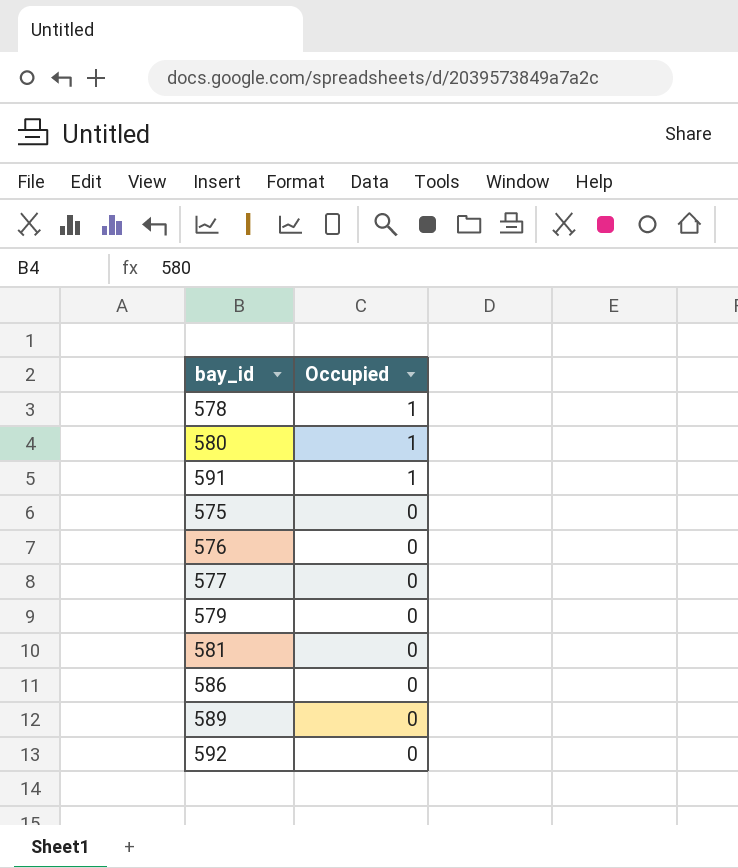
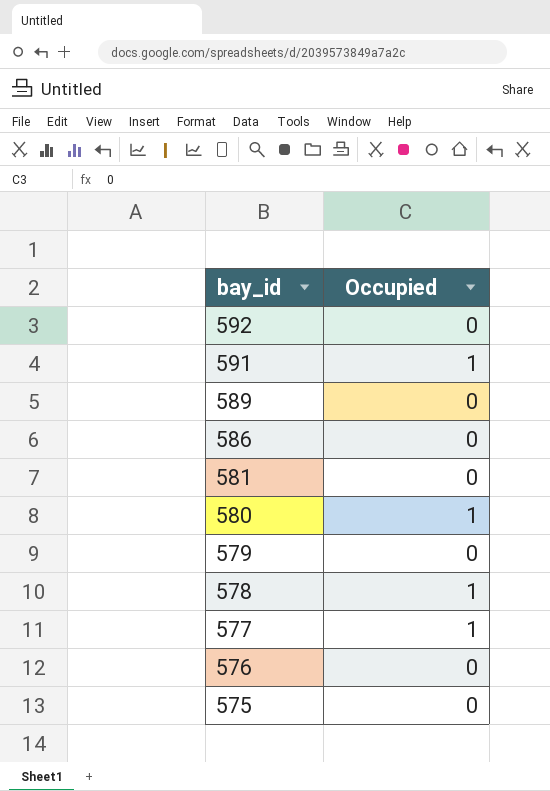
row order: Occupied descending -> bay_id descending
577 | Occupied: 0 -> 1

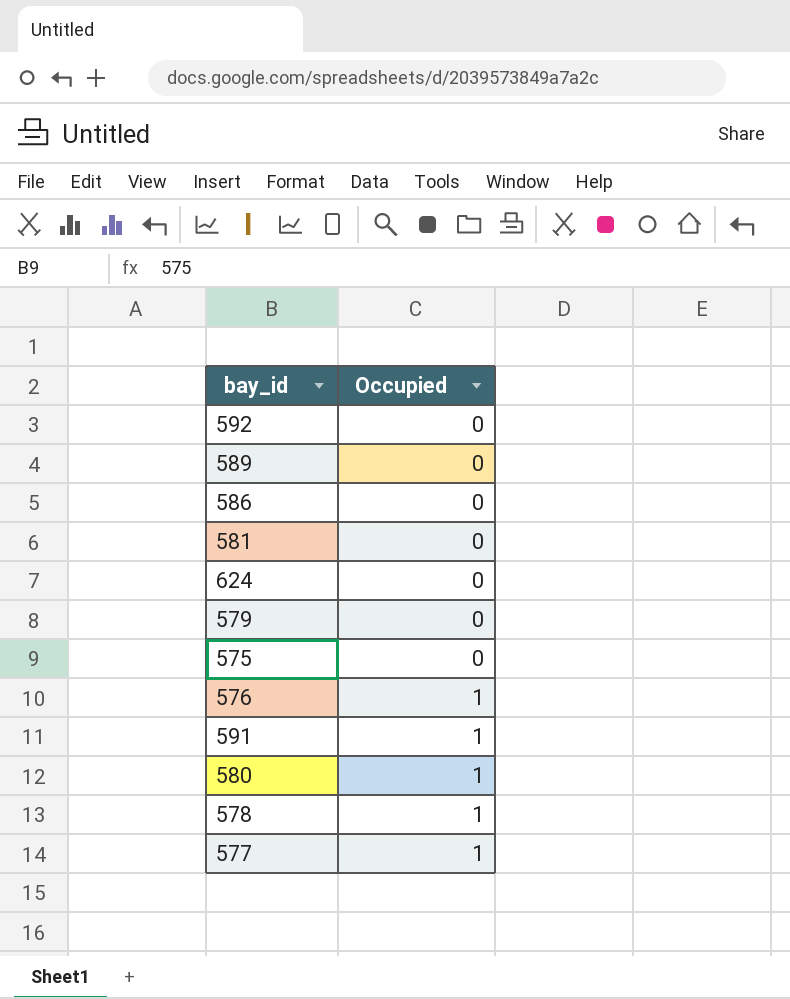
row order: bay_id descending -> Occupied ascending
row 624: none -> 0
576 | Occupied: 0 -> 1

